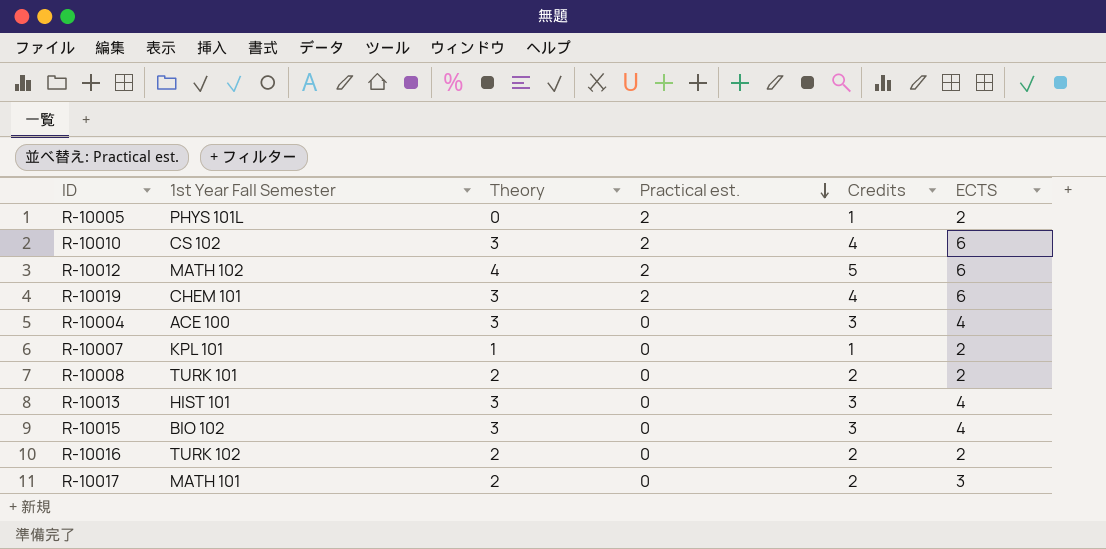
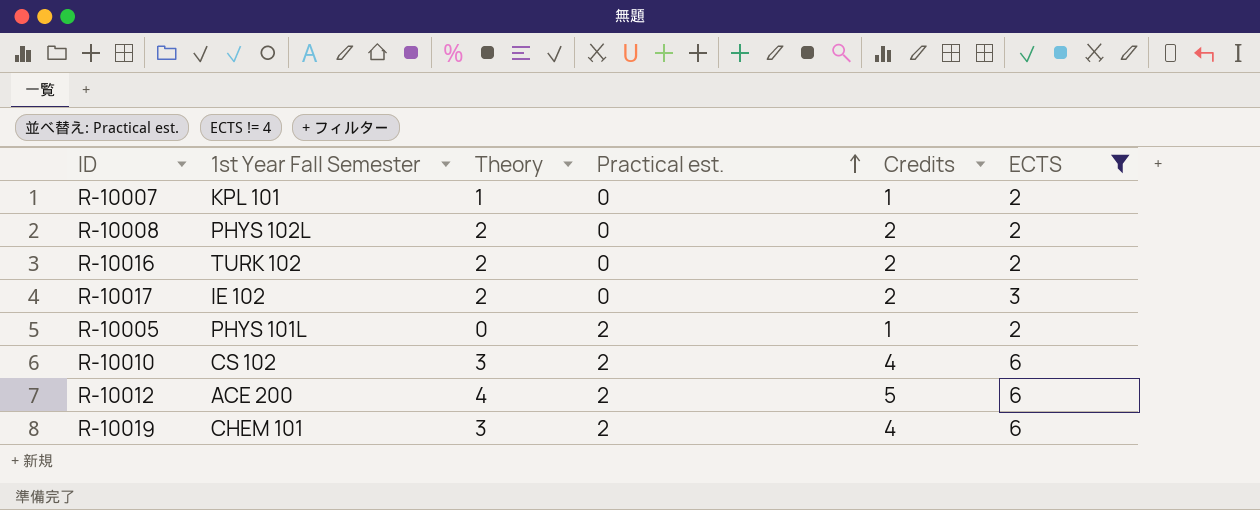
filter: none -> ECTS != 4
row order: Practical est. descending -> Practical est. ascending
R-10008 | 1st Year Fall Semester: TURK 101 -> PHYS 102L
R-10017 | 1st Year Fall Semester: MATH 101 -> IE 102
R-10012 | 1st Year Fall Semester: MATH 102 -> ACE 200

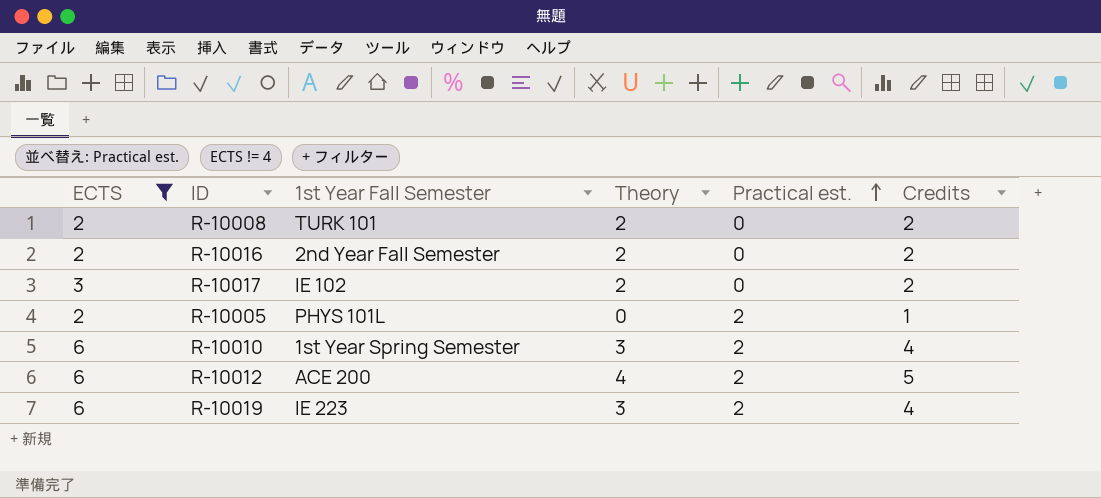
column ECTS | position: 6 -> 1
row R-10007: KPL 101 | 1 | 0 | 1 | 2 -> none
R-10008 | 1st Year Fall Semester: PHYS 102L -> TURK 101
R-10016 | 1st Year Fall Semester: TURK 102 -> 2nd Year Fall Semester
R-10010 | 1st Year Fall Semester: CS 102 -> 1st Year Spring Semester
R-10019 | 1st Year Fall Semester: CHEM 101 -> IE 223

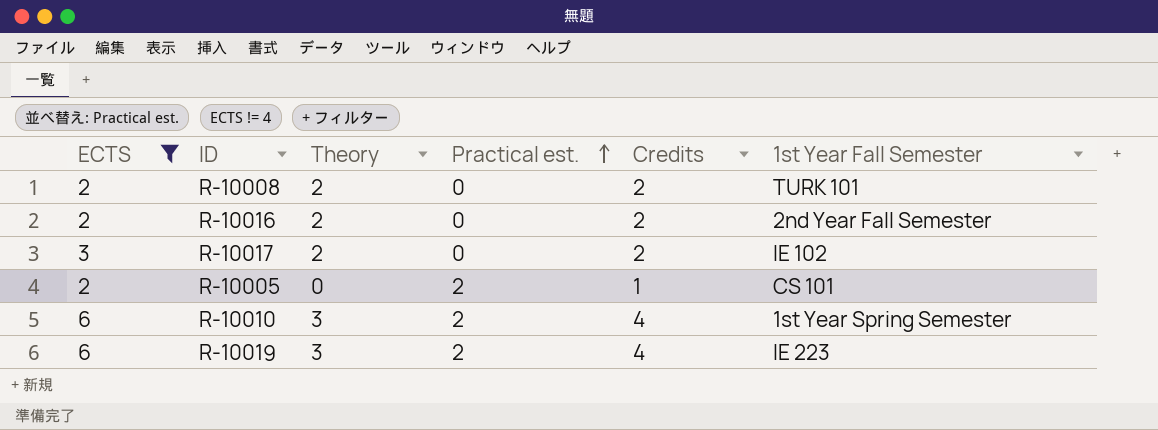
column 1st Year Fall Semester | position: 3 -> 6
row R-10012: 6 | ACE 200 | 4 | 2 | 5 -> none
R-10005 | 1st Year Fall Semester: PHYS 101L -> CS 101

